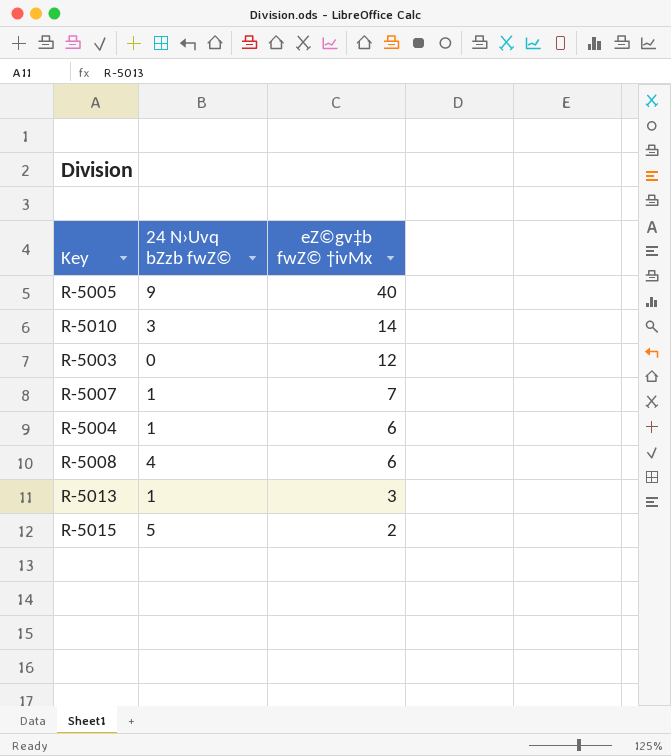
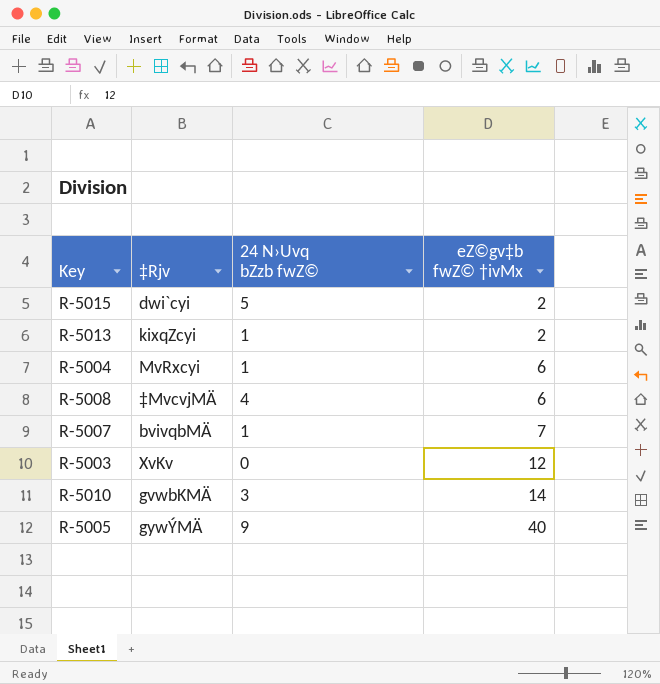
row order: eZ©gv‡b fwZ© †ivMx descending -> eZ©gv‡b fwZ© †ivMx ascending
column ‡Rjv | position: none -> 2
R-5013 | eZ©gv‡b fwZ© †ivMx: 3 -> 2

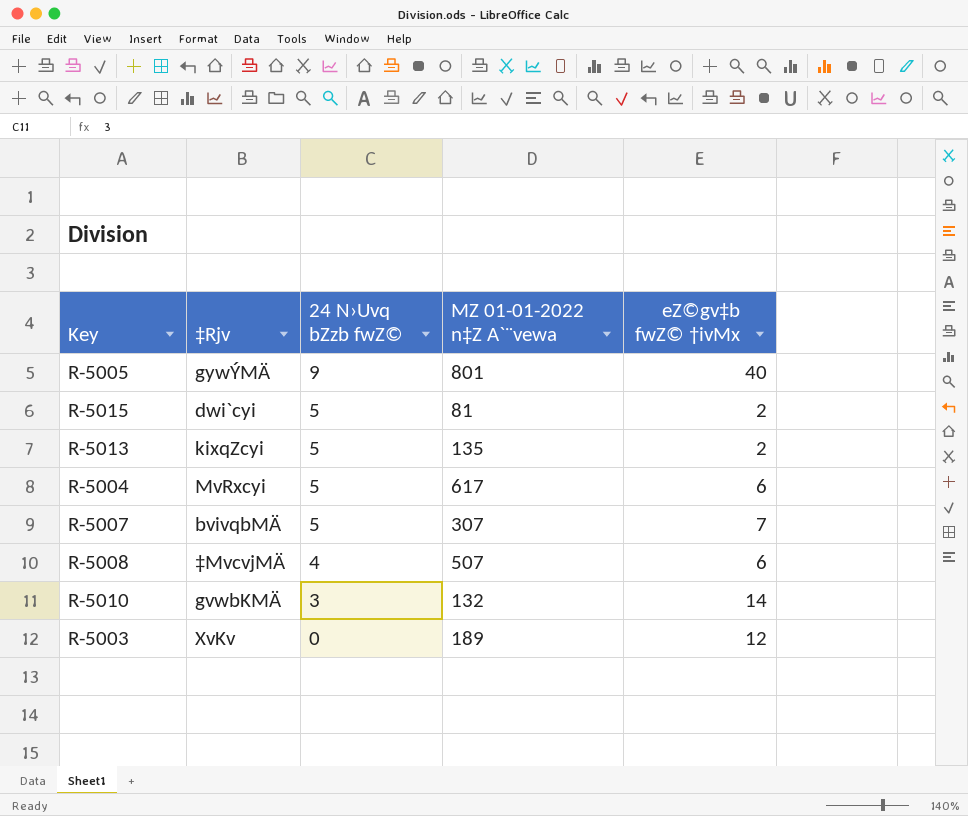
row order: eZ©gv‡b fwZ© †ivMx ascending -> 24 N›Uvq bZzb fwZ© descending
column MZ 01-01-2022 n‡Z A`¨vewa | position: none -> 4
R-5013 | 24 N›Uvq bZzb fwZ©: 1 -> 5
R-5004 | 24 N›Uvq bZzb fwZ©: 1 -> 5
R-5007 | 24 N›Uvq bZzb fwZ©: 1 -> 5

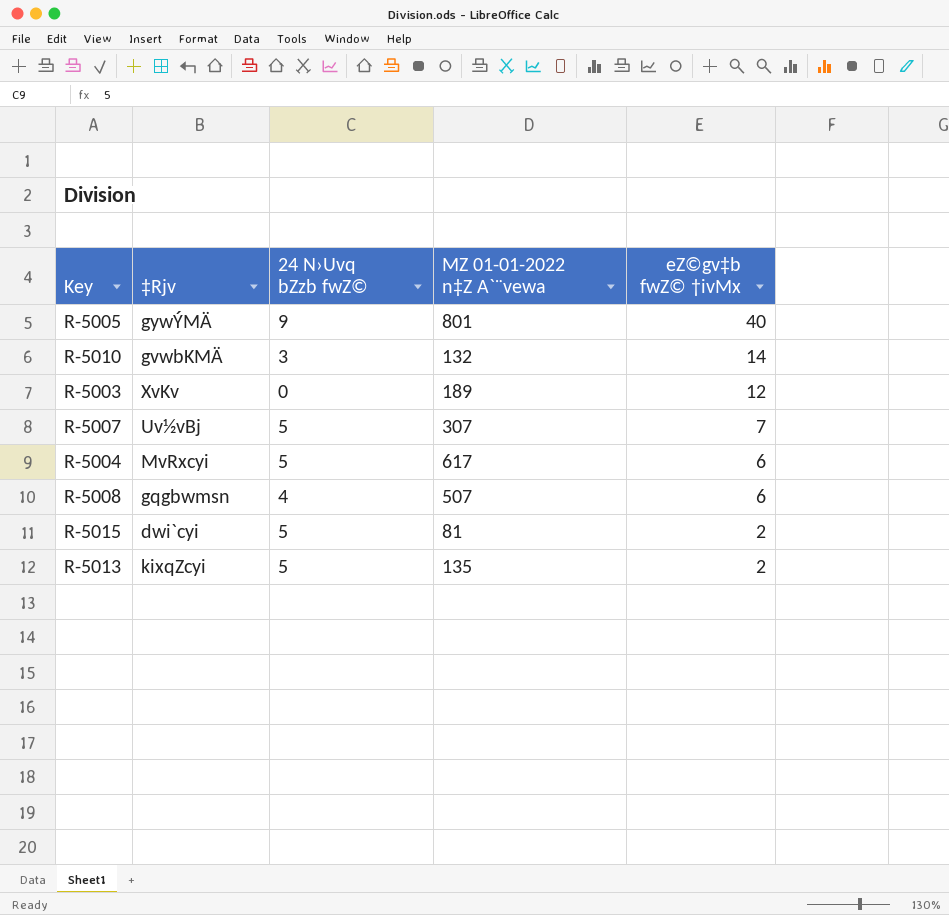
row order: 24 N›Uvq bZzb fwZ© descending -> eZ©gv‡b fwZ© †ivMx descending
R-5007 | ‡Rjv: bvivqbMÄ -> Uv½vBj
R-5008 | ‡Rjv: ‡MvcvjMÄ -> gqgbwmsn

